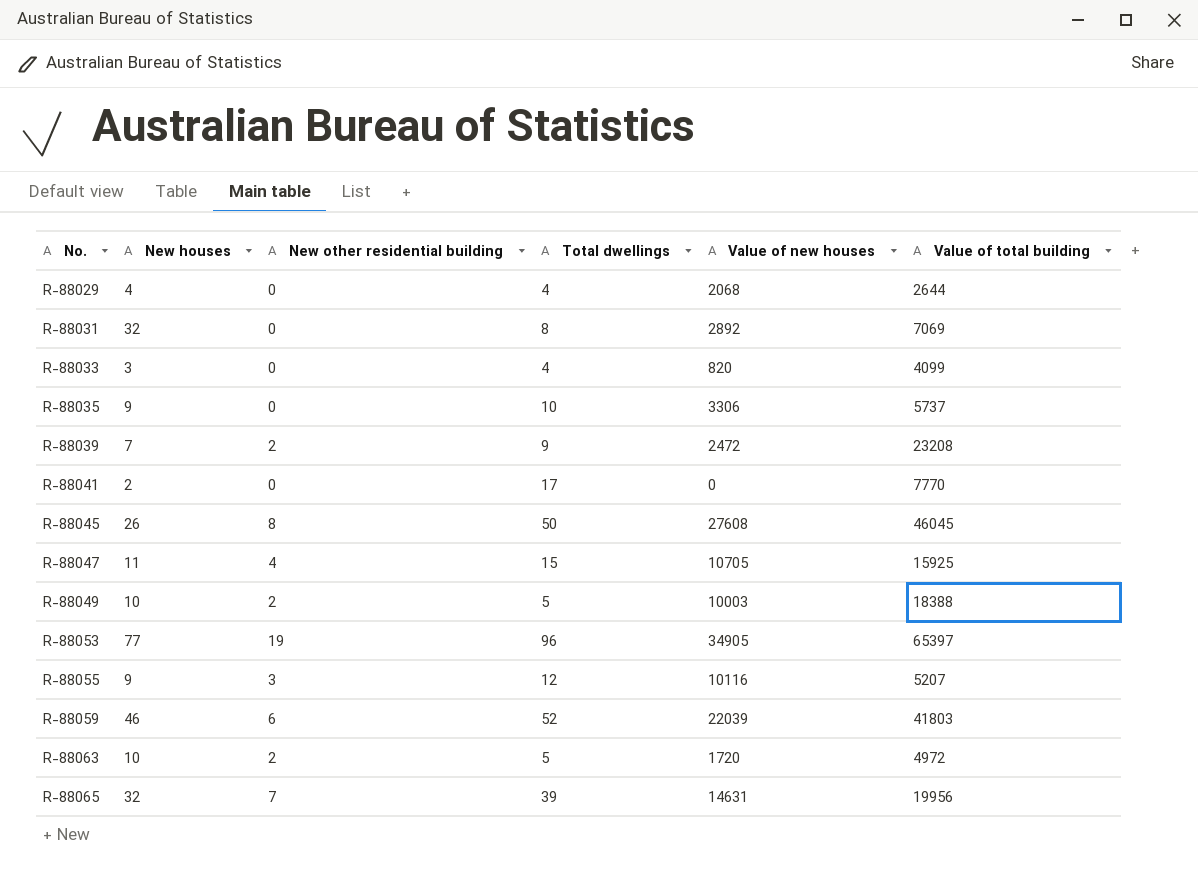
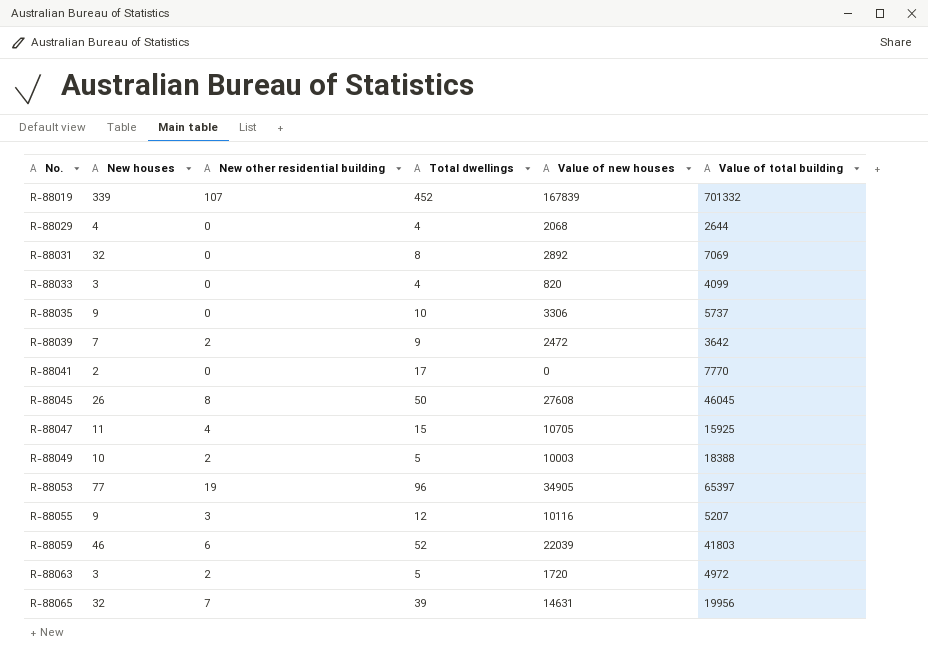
row R-88019: none -> 339 | 107 | 452 | 167839 | 701332
R-88039 | Value of total building: 23208 -> 3642
R-88063 | New houses: 10 -> 3

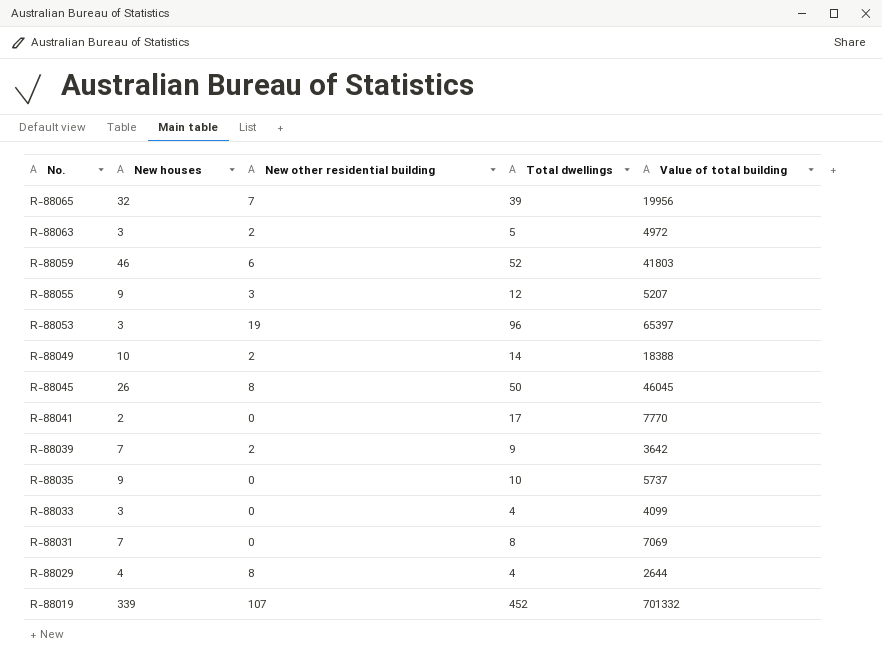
row order: No. ascending -> No. descending
column Value of new houses | position: 5 -> none
row R-88047: 11 | 4 | 15 | 10705 | 15925 -> none
R-88053 | New houses: 77 -> 3
R-88049 | Total dwellings: 5 -> 14
R-88031 | New houses: 32 -> 7
R-88029 | New other residential building: 0 -> 8

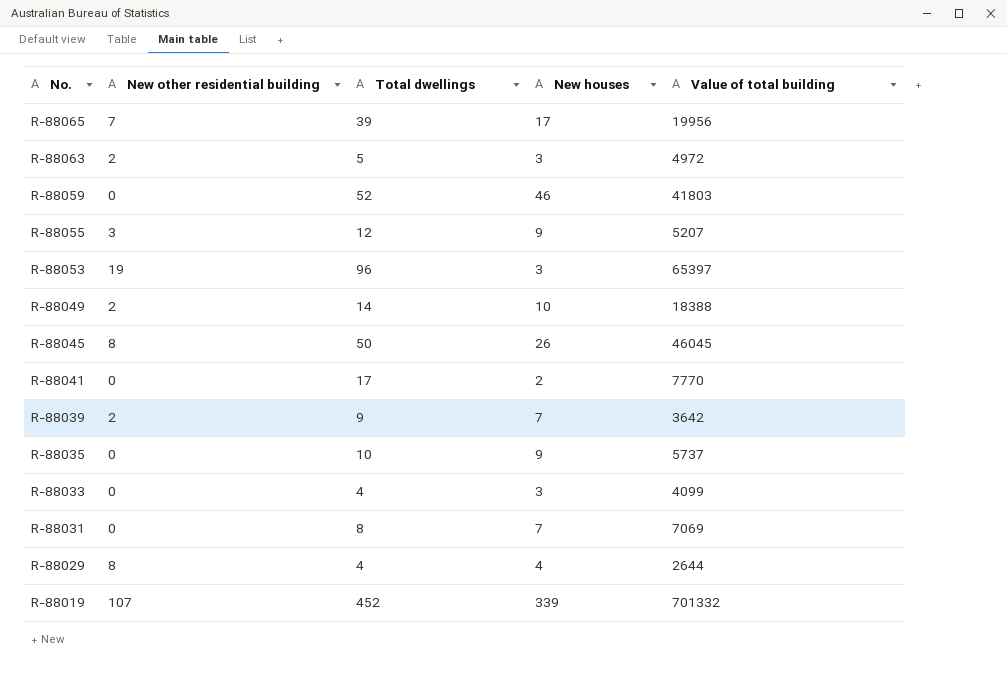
column New houses | position: 2 -> 4
R-88065 | New houses: 32 -> 17
R-88059 | New other residential building: 6 -> 0

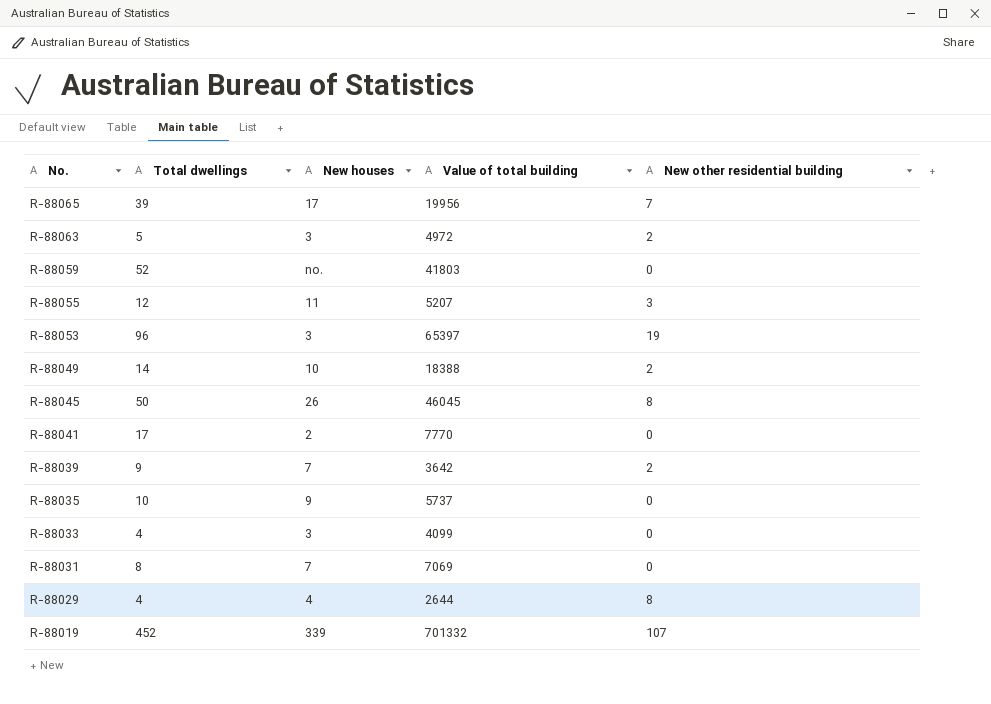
column New other residential building | position: 2 -> 5
R-88059 | New houses: 46 -> no.
R-88055 | New houses: 9 -> 11

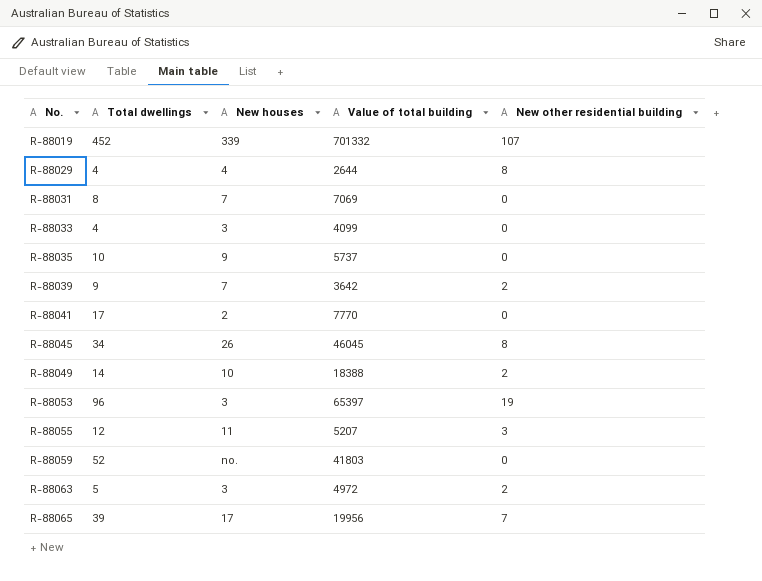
row order: No. descending -> No. ascending
R-88045 | Total dwellings: 50 -> 34

